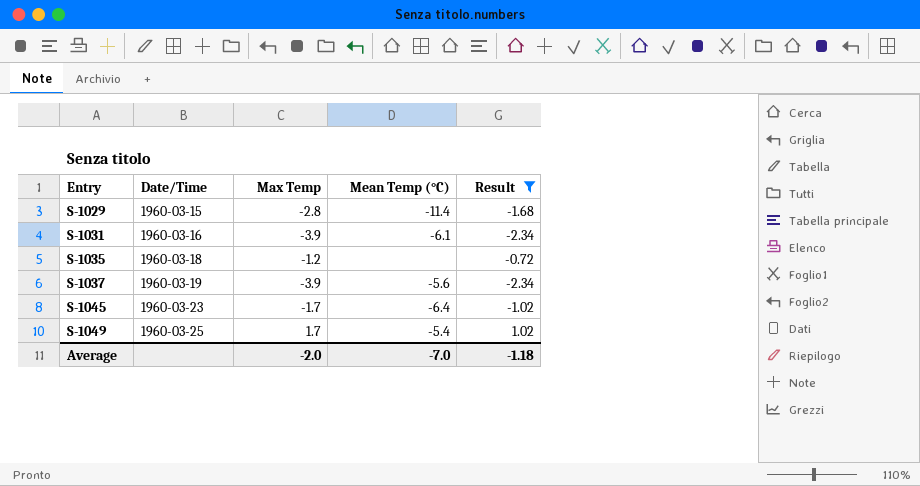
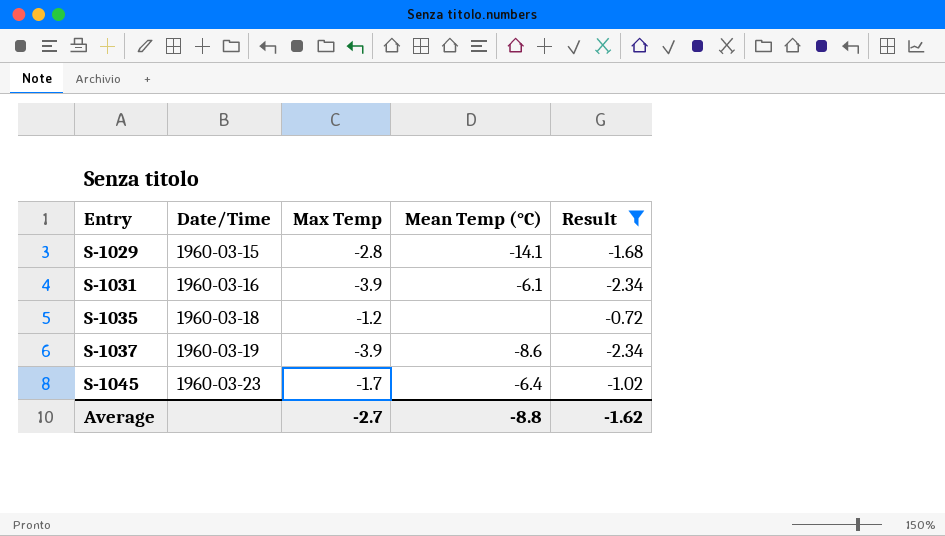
row S-1049: 1960-03-25 | 1.7 | -5.4 | 1.02 -> none
S-1029 | Mean Temp (°C): -11.4 -> -14.1
S-1037 | Mean Temp (°C): -5.6 -> -8.6
Average | Max Temp: -2.0 -> -2.7
Average | Mean Temp (°C): -7.0 -> -8.8
Average | Result: -1.18 -> -1.62

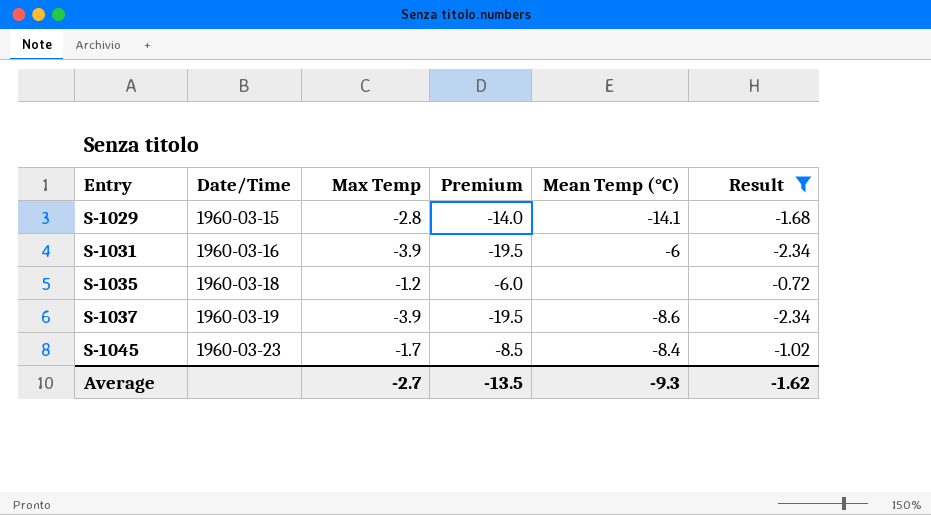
column Premium | formula: none -> [Max Temp] * 5
S-1031 | Mean Temp (°C): -6.1 -> -6
S-1045 | Mean Temp (°C): -6.4 -> -8.4
Average | Mean Temp (°C): -8.8 -> -9.3

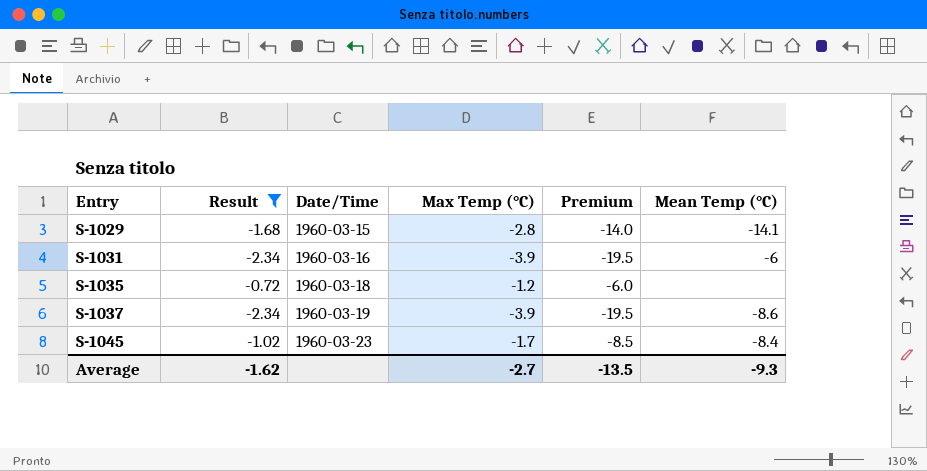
column Result | position: 6 -> 2
column name: Max Temp -> Max Temp (°C)

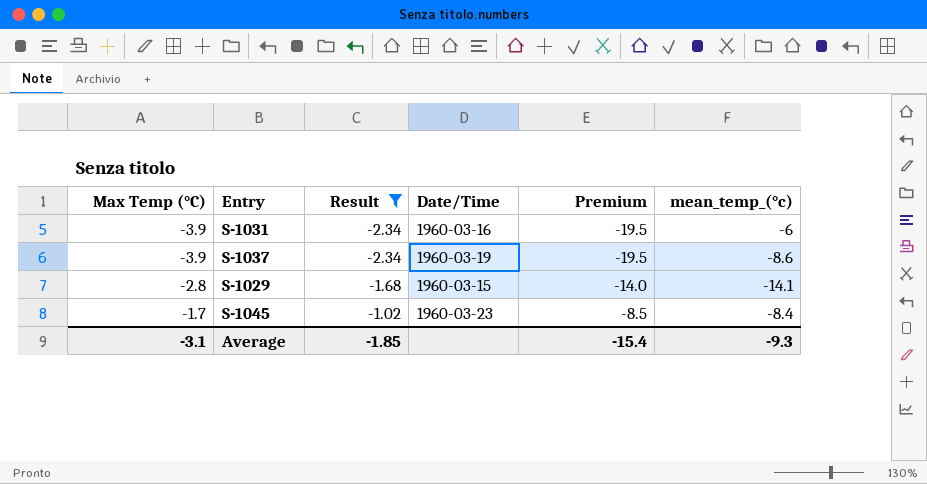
row order: Entry ascending -> Max Temp (°C) ascending
column Max Temp (°C) | position: 4 -> 1
column name: Mean Temp (°C) -> mean_temp_(°c)
row S-1035: -0.72 | 1960-03-18 | -1.2 | -6.0 | none -> none
Average | Max Temp (°C): -2.7 -> -3.1
Average | Result: -1.62 -> -1.85
Average | Premium: -13.5 -> -15.4

